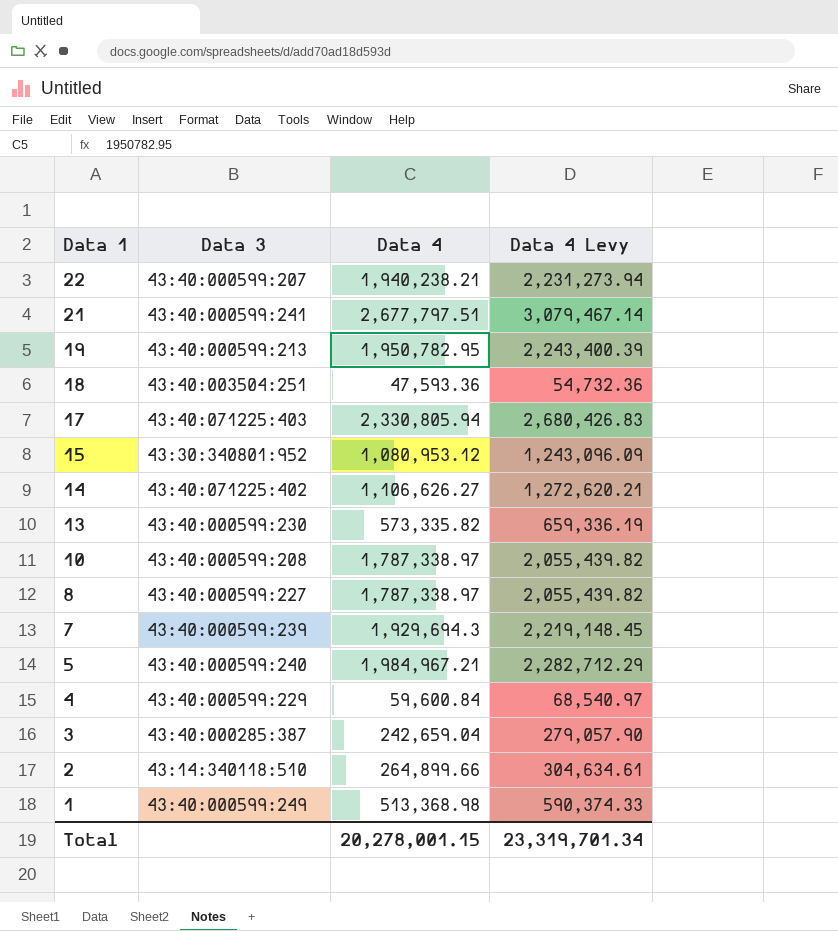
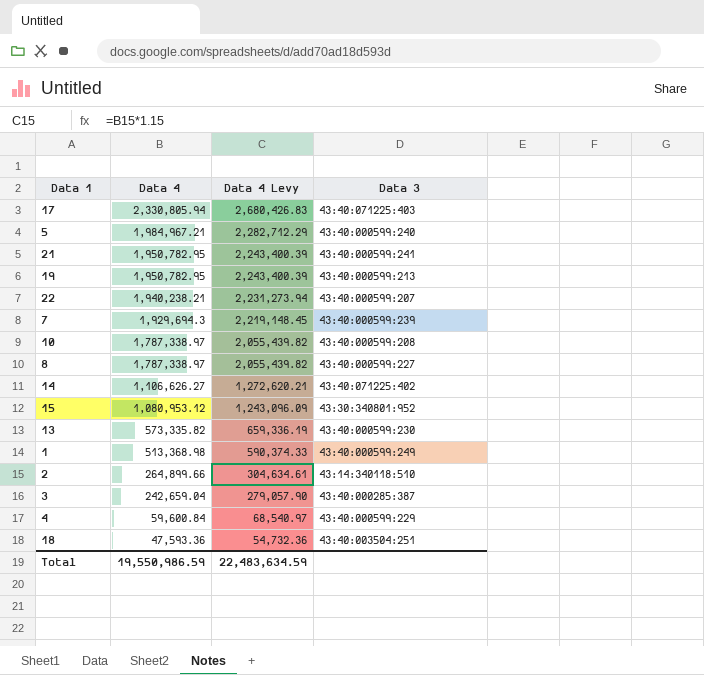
row order: Data 1 descending -> Data 4 descending
column Data 3 | position: 2 -> 4
21 | Data 4: 2,677,797.51 -> 1,950,782.95
21 | Data 4 Levy: 3,079,467.14 -> 2,243,400.39
Total | Data 4: 20,278,001.15 -> 19,550,986.59
Total | Data 4 Levy: 23,319,701.34 -> 22,483,634.59

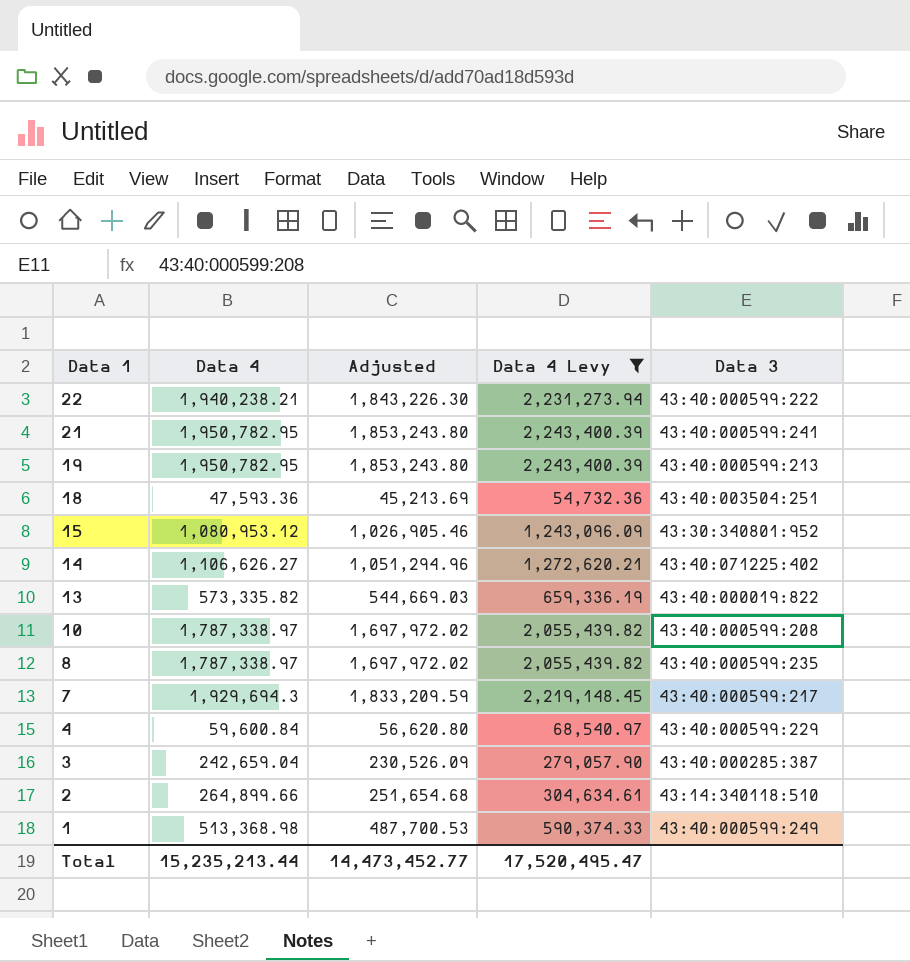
filter: none -> Data 4 Levy <= 2,243,400.39
row order: Data 4 descending -> Data 1 descending
column Adjusted | formula: none -> [Data 4] * 0.95
22 | Data 3: 43:40:000599:207 -> 43:40:000599:222
13 | Data 3: 43:40:000599:230 -> 43:40:000019:822
8 | Data 3: 43:40:000599:227 -> 43:40:000599:235
7 | Data 3: 43:40:000599:239 -> 43:40:000599:217
Total | Data 4: 19,550,986.59 -> 15,235,213.44
Total | Data 4 Levy: 22,483,634.59 -> 17,520,495.47

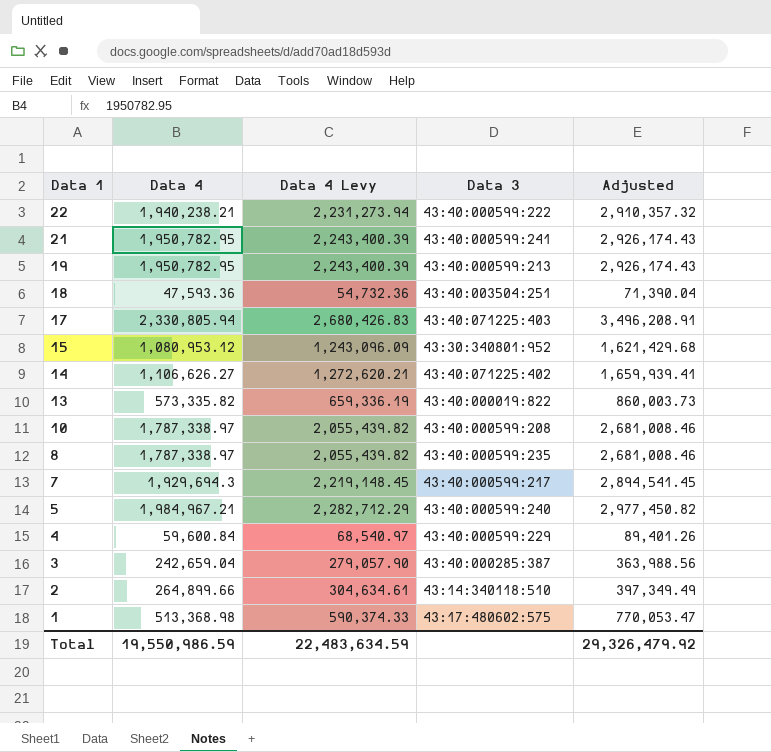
filter: Data 4 Levy <= 2,243,400.39 -> none
column Adjusted | formula: [Data 4] * 0.95 -> [Data 4] * 1.5
column Adjusted | position: 3 -> 5
1 | Data 3: 43:40:000599:249 -> 43:17:480602:575
Total | Data 4: 15,235,213.44 -> 19,550,986.59
Total | Data 4 Levy: 17,520,495.47 -> 22,483,634.59
Total | Adjusted: 14,473,452.77 -> 29,326,479.92

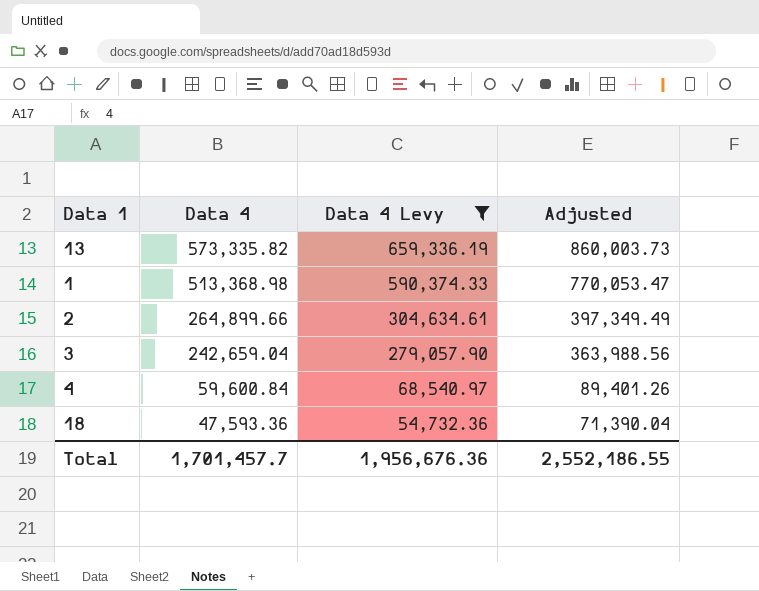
filter: none -> Data 4 Levy <= 659,336.19
row order: Data 1 descending -> Data 4 descending
column Data 3 | position: 4 -> none
Total | Data 4: 19,550,986.59 -> 1,701,457.7
Total | Data 4 Levy: 22,483,634.59 -> 1,956,676.36
Total | Adjusted: 29,326,479.92 -> 2,552,186.55

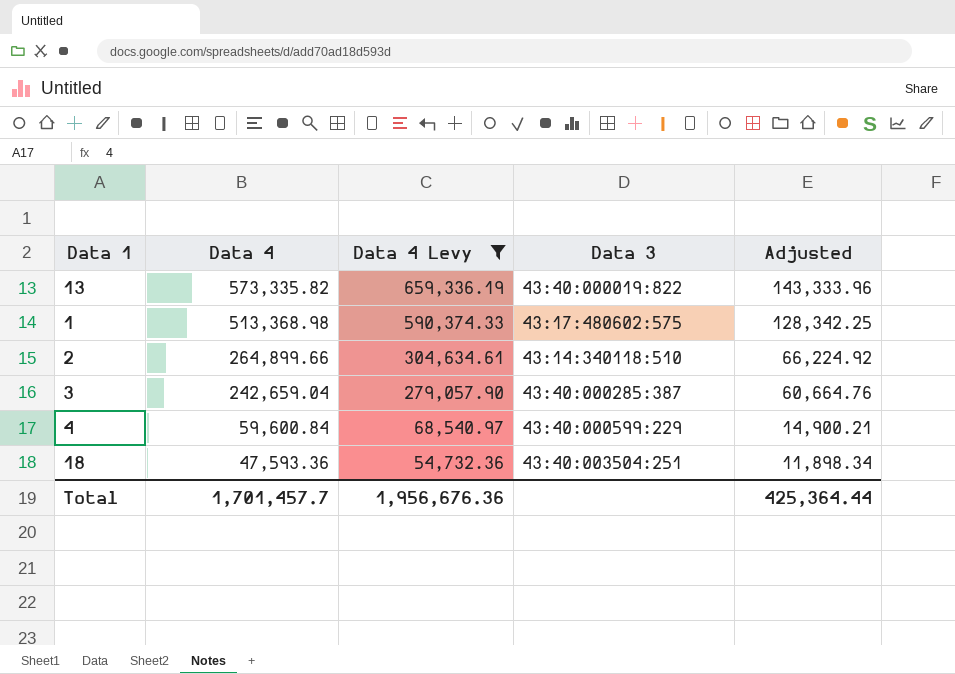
column Data 3 | position: none -> 4
column Adjusted | formula: [Data 4] * 1.5 -> [Data 4] * 0.25
Total | Adjusted: 2,552,186.55 -> 425,364.44

